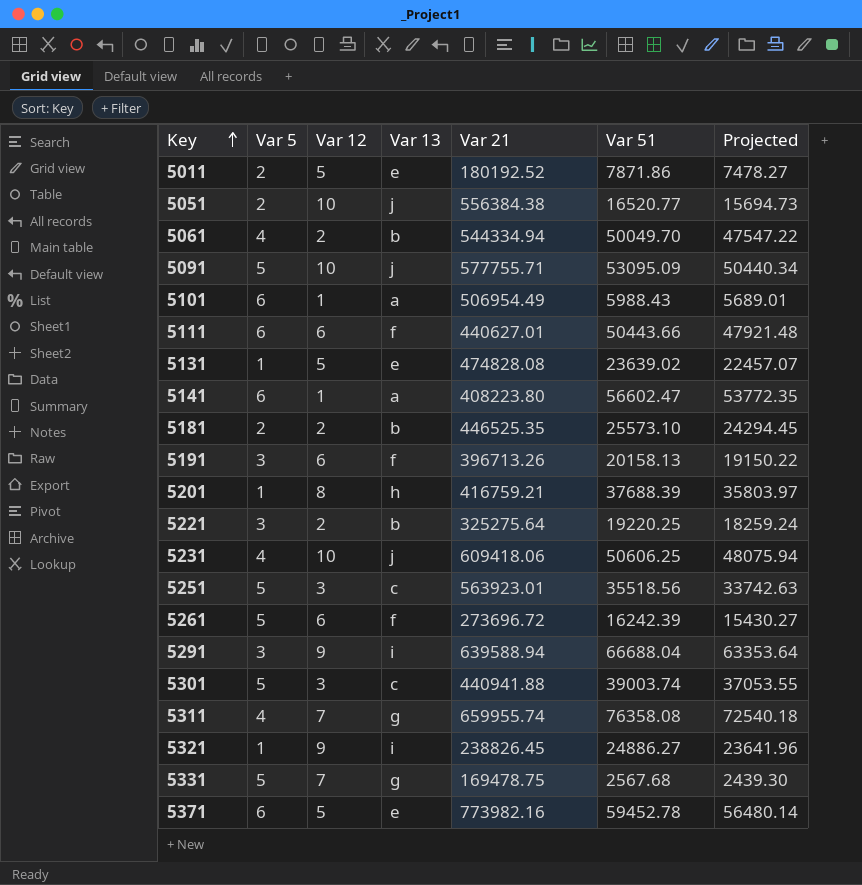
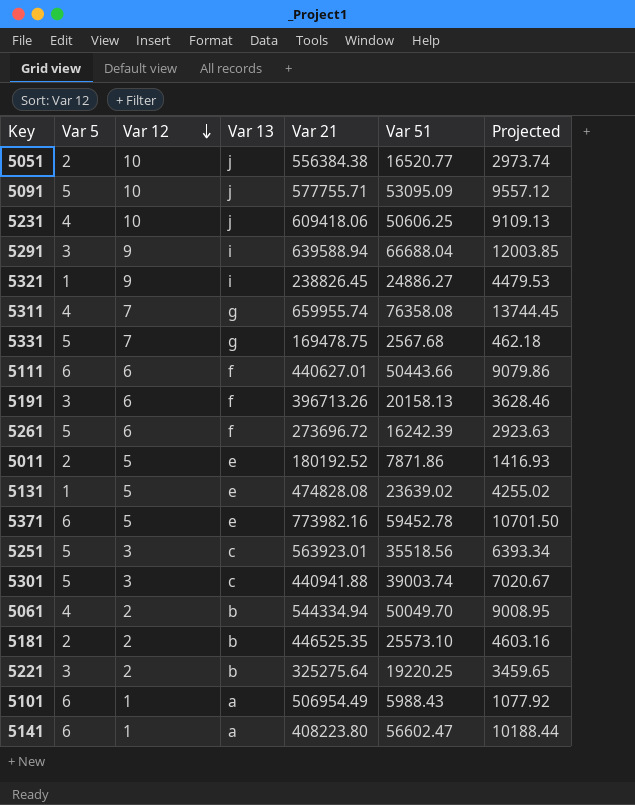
row order: Key ascending -> Var 12 descending
column Projected | formula: [Var 51] * 0.95 -> [Var 51] * 0.18
row 5201: 1 | 8 | h | 416759.21 | 37688.39 | 35803.97 -> none

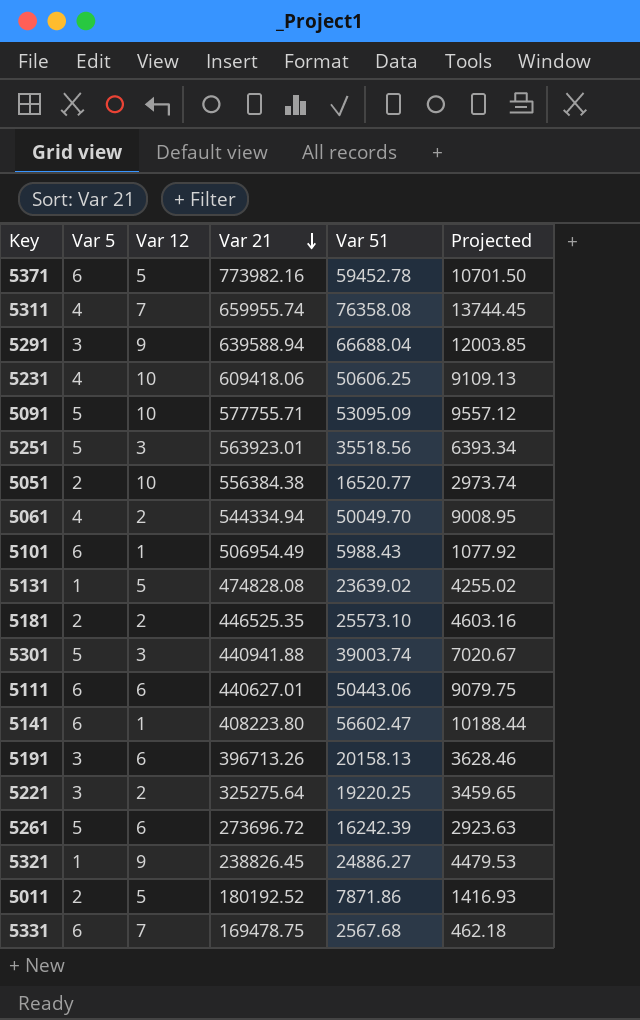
row order: Var 12 descending -> Var 21 descending
column Var 13 | position: 4 -> none
5111 | Var 51: 50443.66 -> 50443.06
5111 | Projected: 9079.86 -> 9079.75
5331 | Var 5: 5 -> 6

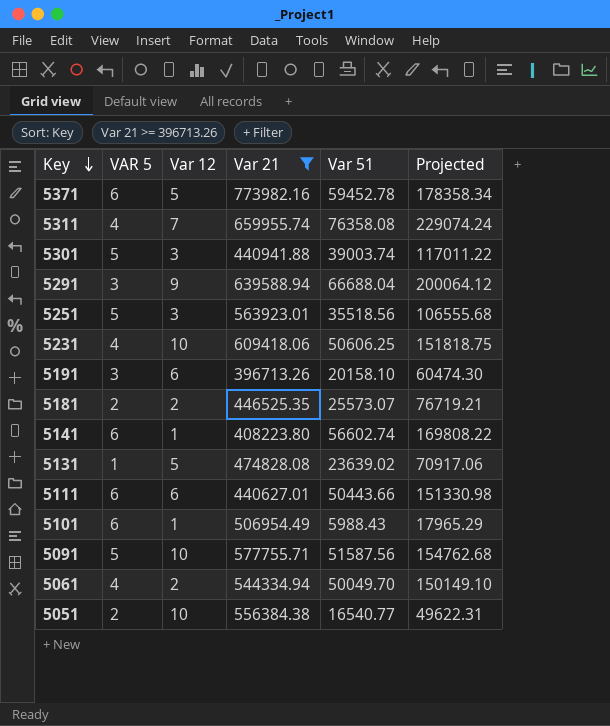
filter: none -> Var 21 >= 396713.26
row order: Var 21 descending -> Key descending
column name: Var 5 -> VAR 5
column Projected | formula: [Var 51] * 0.18 -> [Var 51] * 3
5191 | Var 51: 20158.13 -> 20158.10
5181 | Var 51: 25573.10 -> 25573.07
5141 | Var 51: 56602.47 -> 56602.74
5111 | Var 51: 50443.06 -> 50443.66
5091 | Var 51: 53095.09 -> 51587.56
5051 | Var 51: 16520.77 -> 16540.77

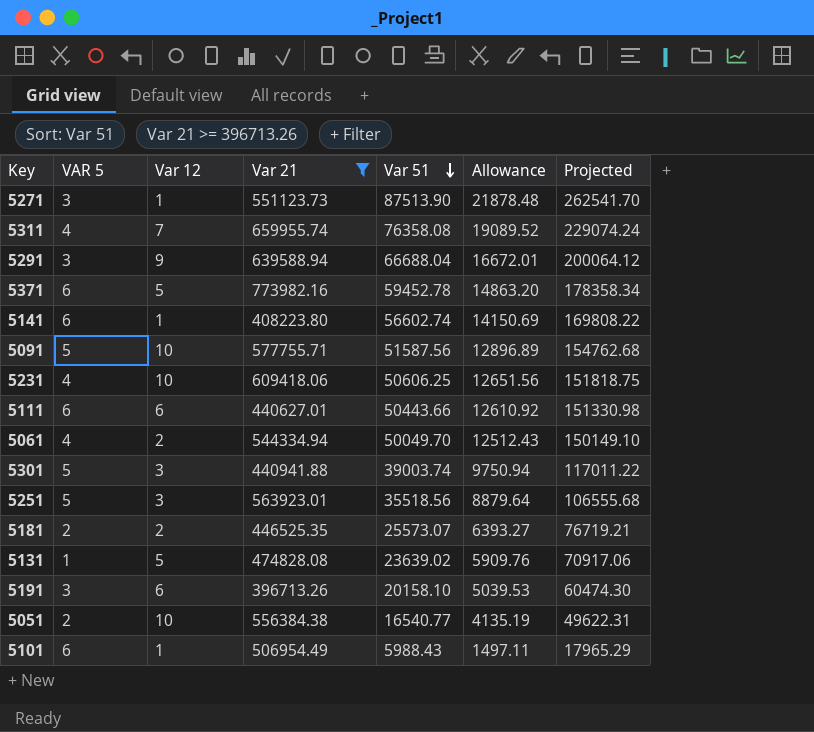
row order: Key descending -> Var 51 descending
column Allowance | formula: none -> [Var 51] * 0.25
row 5271: none -> 3 | 1 | 551123.73 | 87513.90 | 21878.48 | 262541.70

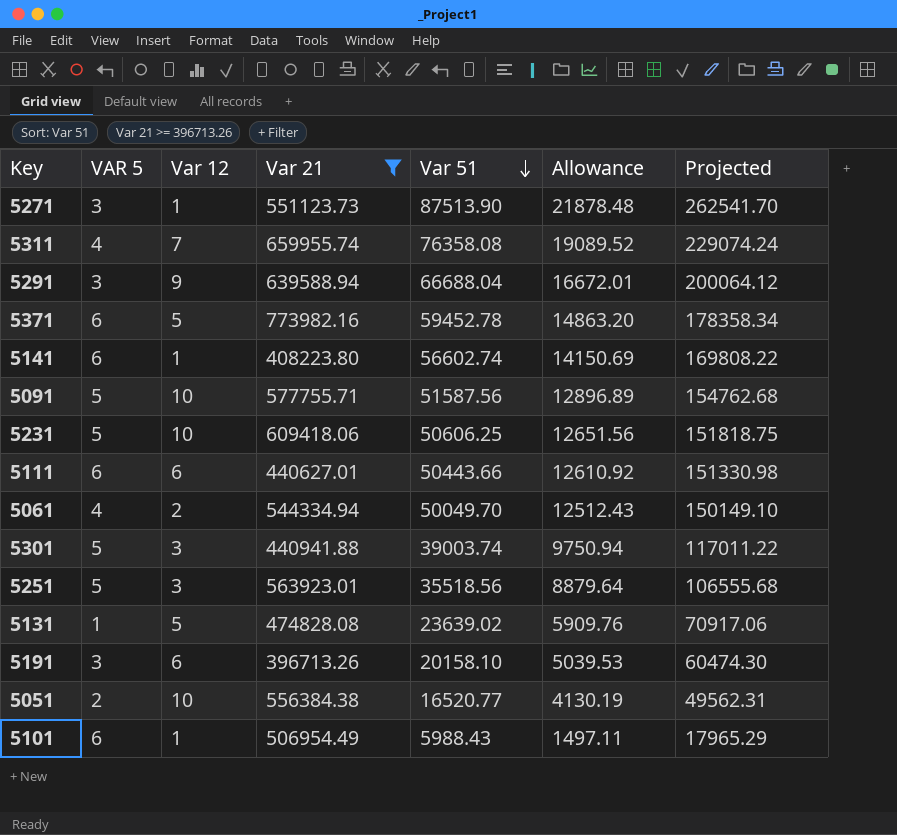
row 5181: 2 | 2 | 446525.35 | 25573.07 | 6393.27 | 76719.21 -> none
5231 | VAR 5: 4 -> 5
5051 | Var 51: 16540.77 -> 16520.77
5051 | Allowance: 4135.19 -> 4130.19
5051 | Projected: 49622.31 -> 49562.31

